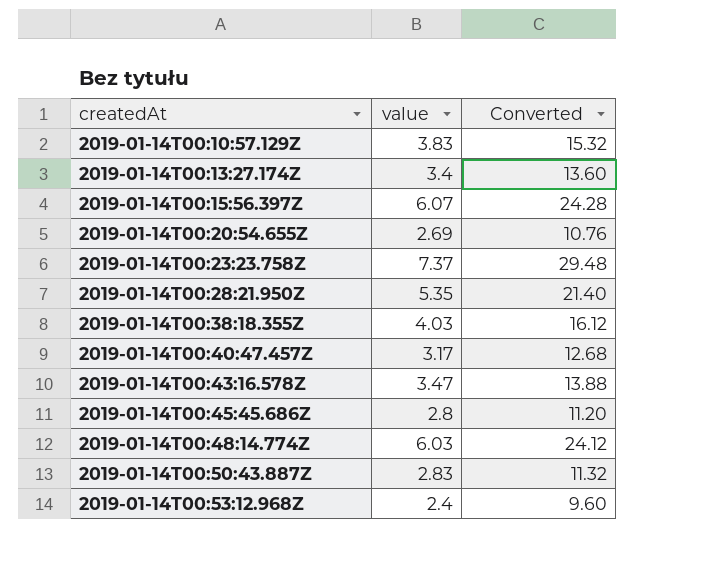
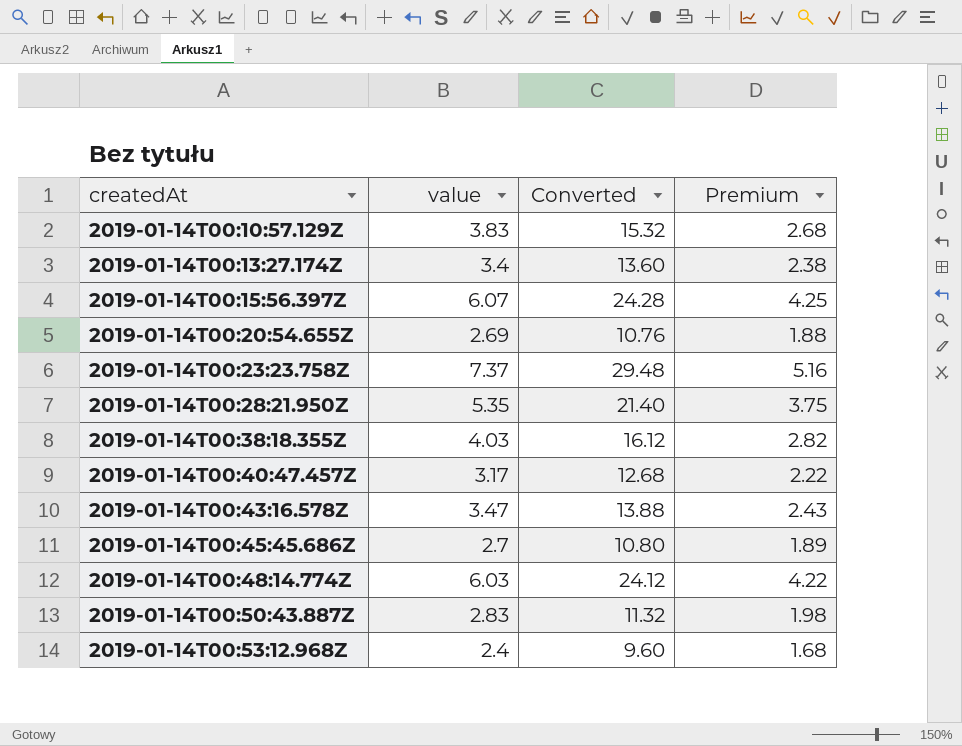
column Premium | formula: none -> [value] * 0.7
2019-01-14T00:45:45.686Z | value: 2.8 -> 2.7
2019-01-14T00:45:45.686Z | Converted: 11.20 -> 10.80

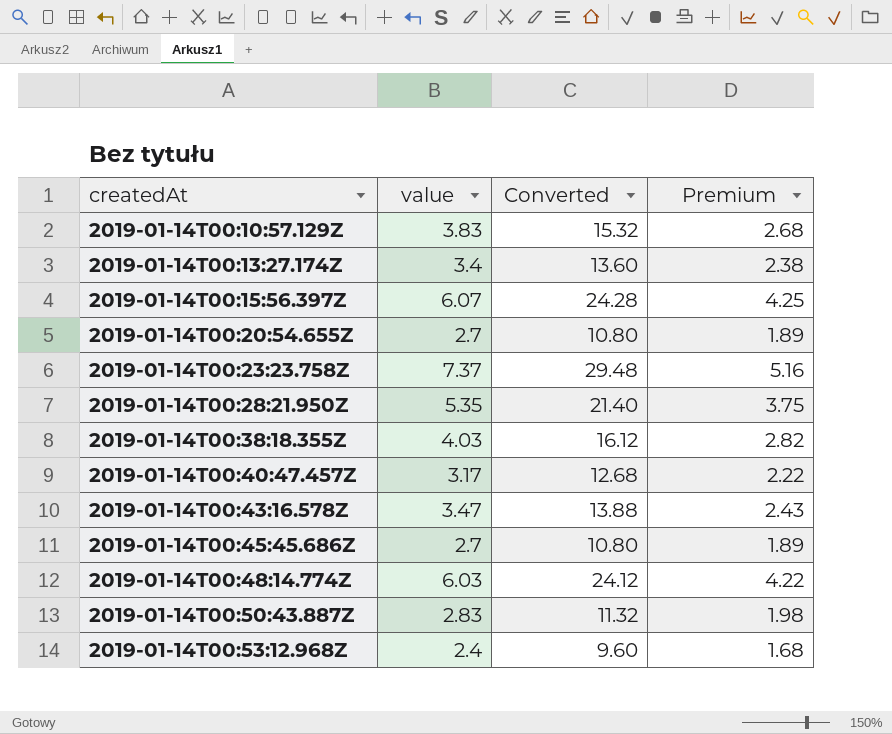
2019-01-14T00:20:54.655Z | value: 2.69 -> 2.7
2019-01-14T00:20:54.655Z | Converted: 10.76 -> 10.80
2019-01-14T00:20:54.655Z | Premium: 1.88 -> 1.89

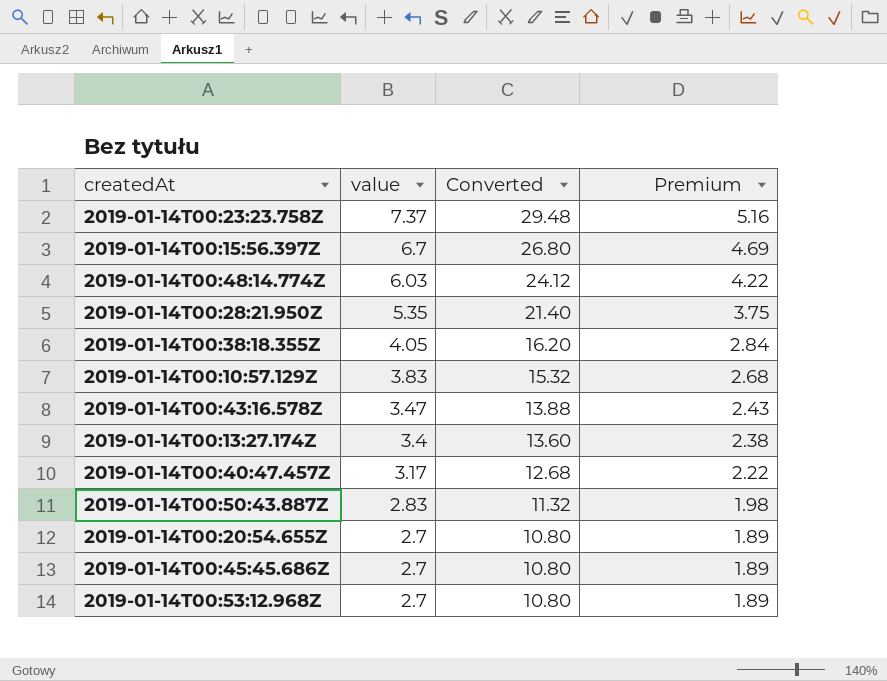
row order: createdAt ascending -> value descending
2019-01-14T00:15:56.397Z | value: 6.07 -> 6.7
2019-01-14T00:15:56.397Z | Converted: 24.28 -> 26.80
2019-01-14T00:15:56.397Z | Premium: 4.25 -> 4.69
2019-01-14T00:38:18.355Z | value: 4.03 -> 4.05
2019-01-14T00:38:18.355Z | Converted: 16.12 -> 16.20
2019-01-14T00:38:18.355Z | Premium: 2.82 -> 2.84
2019-01-14T00:53:12.968Z | value: 2.4 -> 2.7
2019-01-14T00:53:12.968Z | Converted: 9.60 -> 10.80
2019-01-14T00:53:12.968Z | Premium: 1.68 -> 1.89

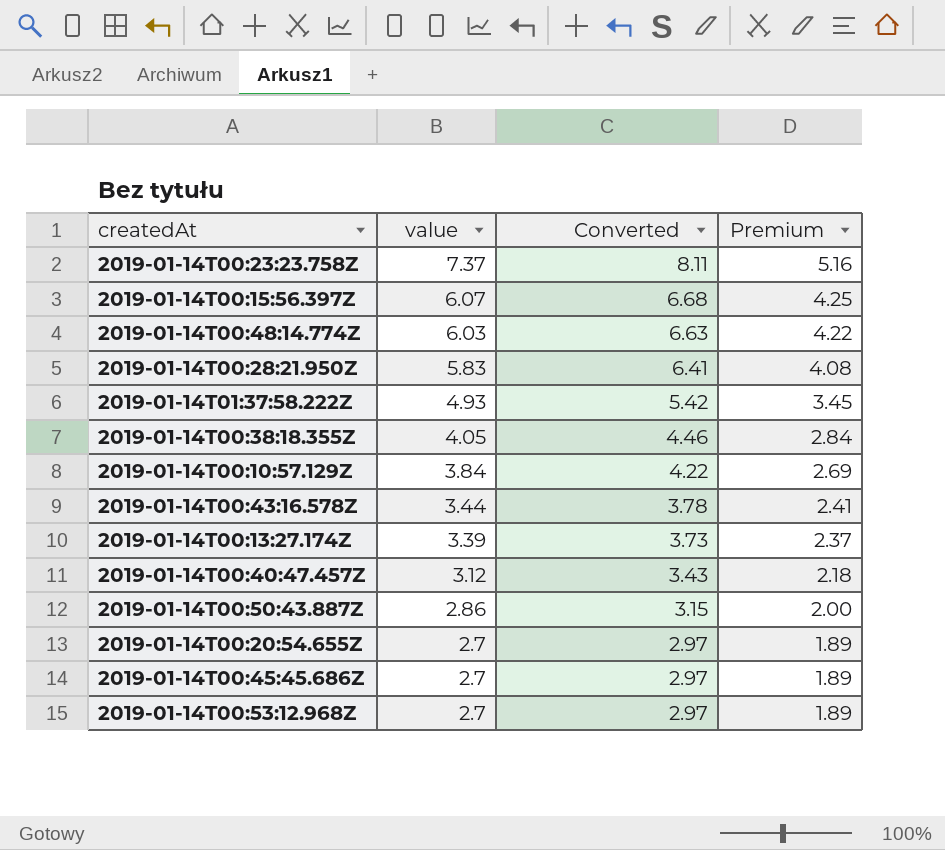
column Converted | formula: [value] * 4 -> [value] * 1.1
2019-01-14T00:15:56.397Z | value: 6.7 -> 6.07
2019-01-14T00:15:56.397Z | Premium: 4.69 -> 4.25
2019-01-14T00:28:21.950Z | value: 5.35 -> 5.83
2019-01-14T00:28:21.950Z | Premium: 3.75 -> 4.08
row 2019-01-14T01:37:58.222Z: none -> 4.93 | 5.42 | 3.45
2019-01-14T00:10:57.129Z | value: 3.83 -> 3.84
2019-01-14T00:10:57.129Z | Premium: 2.68 -> 2.69
2019-01-14T00:43:16.578Z | value: 3.47 -> 3.44
2019-01-14T00:43:16.578Z | Premium: 2.43 -> 2.41
2019-01-14T00:13:27.174Z | value: 3.4 -> 3.39
2019-01-14T00:13:27.174Z | Premium: 2.38 -> 2.37
2019-01-14T00:40:47.457Z | value: 3.17 -> 3.12
2019-01-14T00:40:47.457Z | Premium: 2.22 -> 2.18
2019-01-14T00:50:43.887Z | value: 2.83 -> 2.86
2019-01-14T00:50:43.887Z | Premium: 1.98 -> 2.00

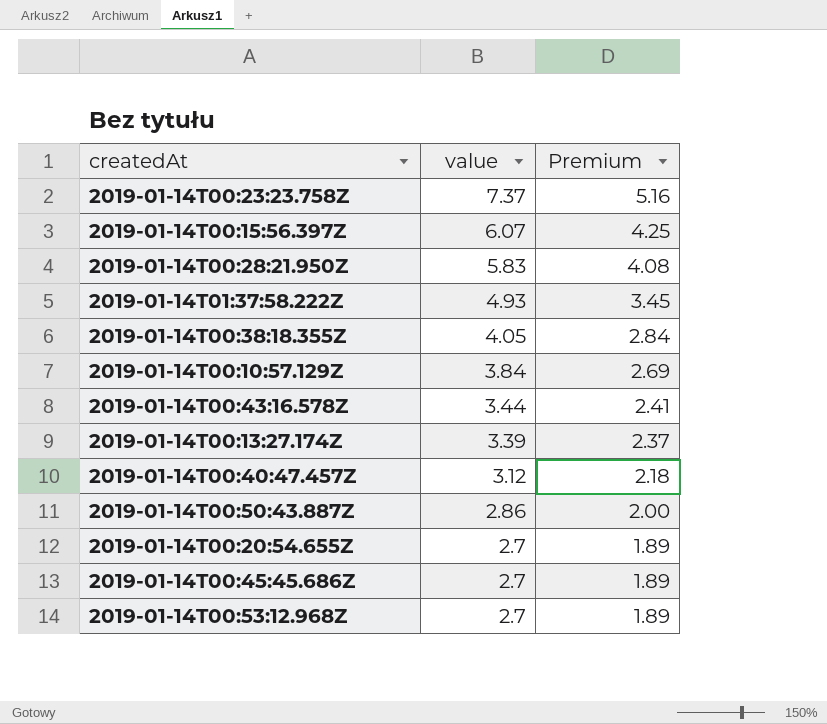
column Converted | formula: [value] * 1.1 -> none
row 2019-01-14T00:48:14.774Z: 6.03 | 6.63 | 4.22 -> none

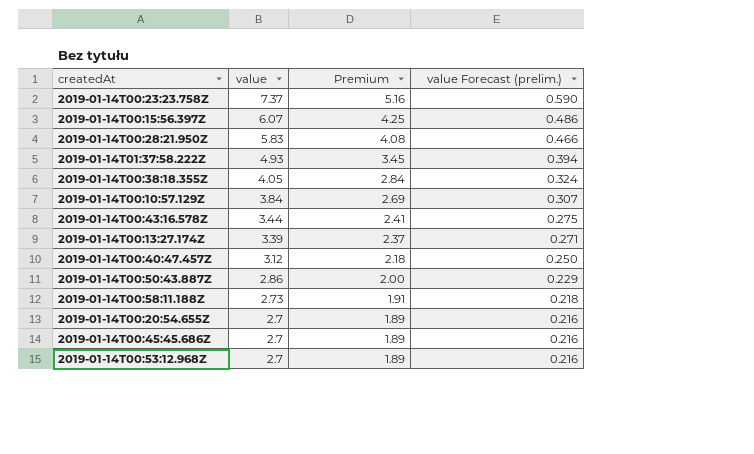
column value Forecast (prelim.) | formula: none -> [value] * 0.08
row 2019-01-14T00:58:11.188Z: none -> 2.73 | 1.91 | 0.218

